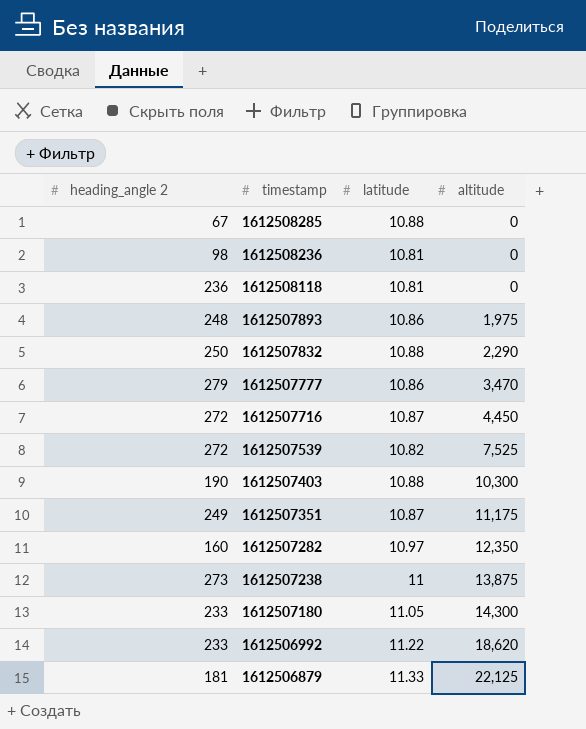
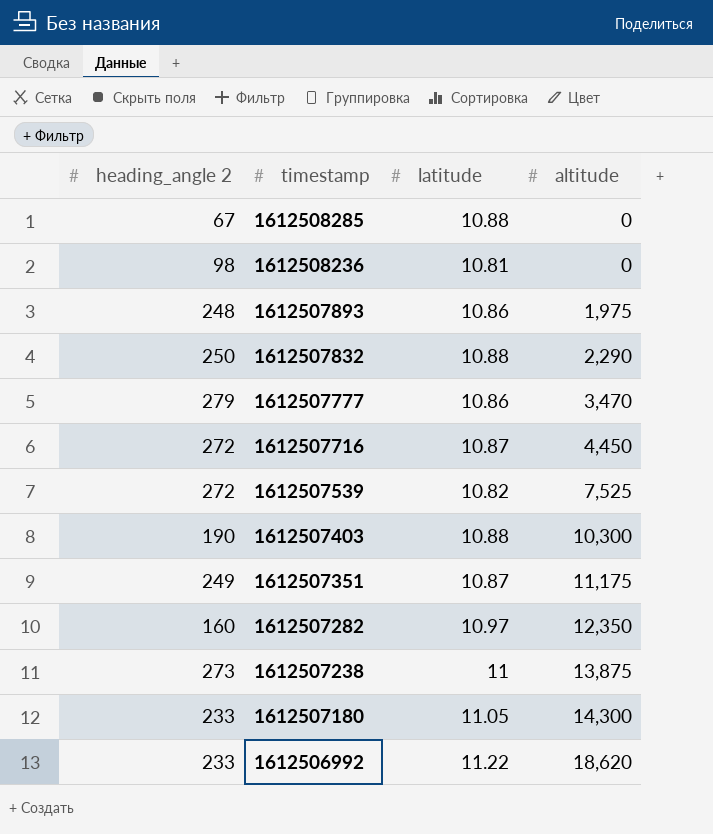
row 1612508118: 236 | 10.81 | 0 -> none
row 1612506879: 181 | 11.33 | 22,125 -> none

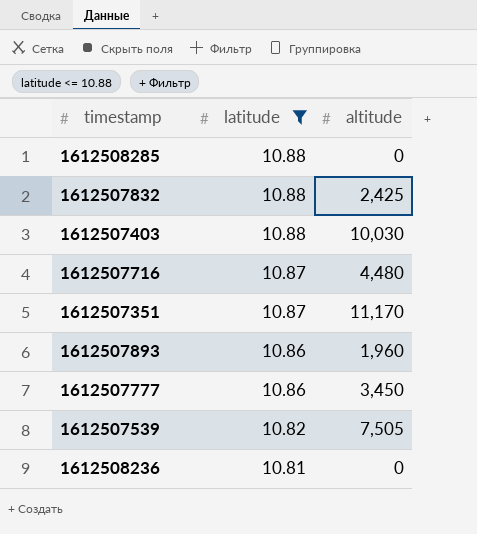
filter: none -> latitude <= 10.88
row order: timestamp descending -> latitude descending
column heading_angle 2 | position: 1 -> none
1612507832 | altitude: 2,290 -> 2,425
1612507403 | altitude: 10,300 -> 10,030
1612507716 | altitude: 4,450 -> 4,480
1612507351 | altitude: 11,175 -> 11,170
1612507893 | altitude: 1,975 -> 1,960
1612507777 | altitude: 3,470 -> 3,450
1612507539 | altitude: 7,525 -> 7,505

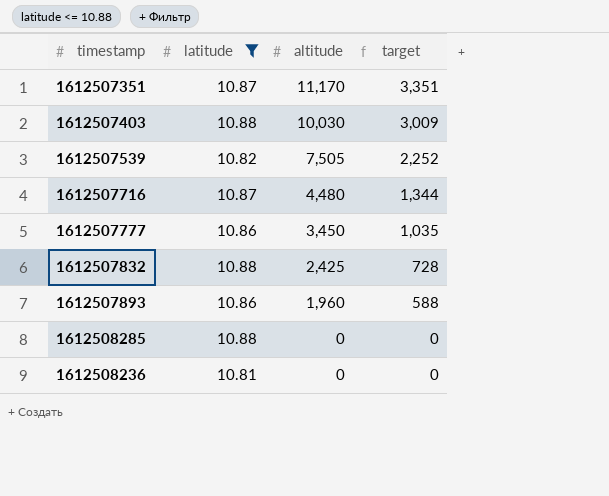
row order: latitude descending -> altitude descending
column target | formula: none -> [altitude] * 0.3

